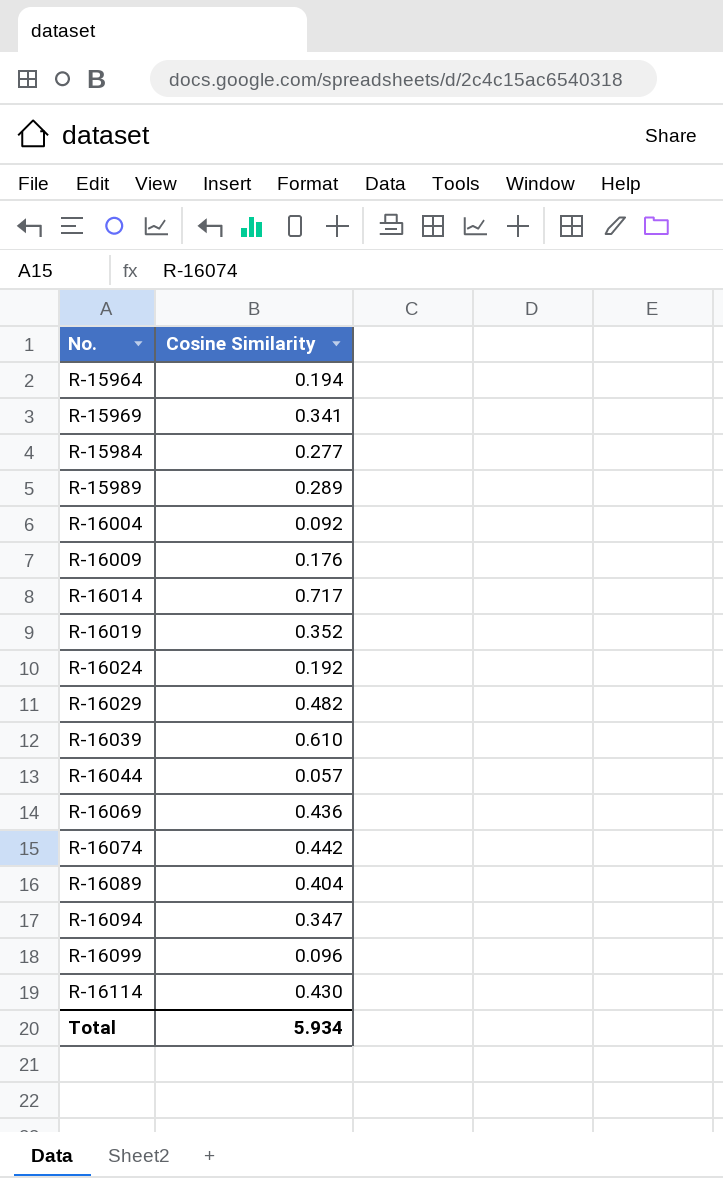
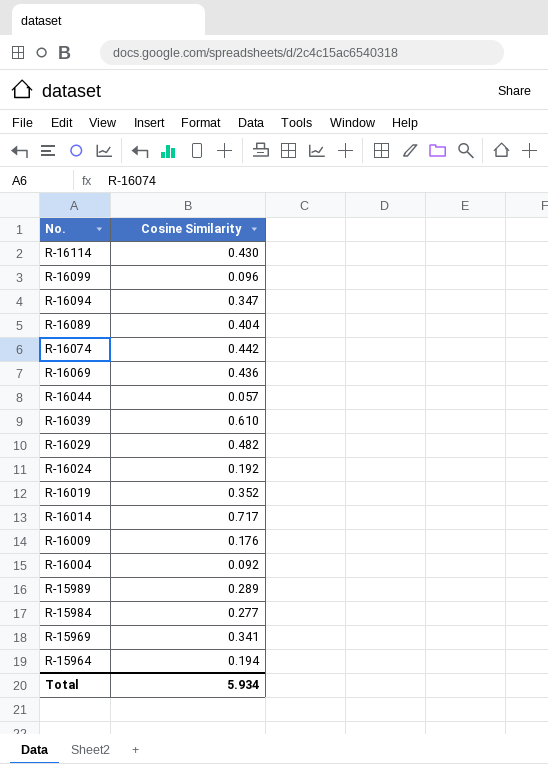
row order: No. ascending -> No. descending

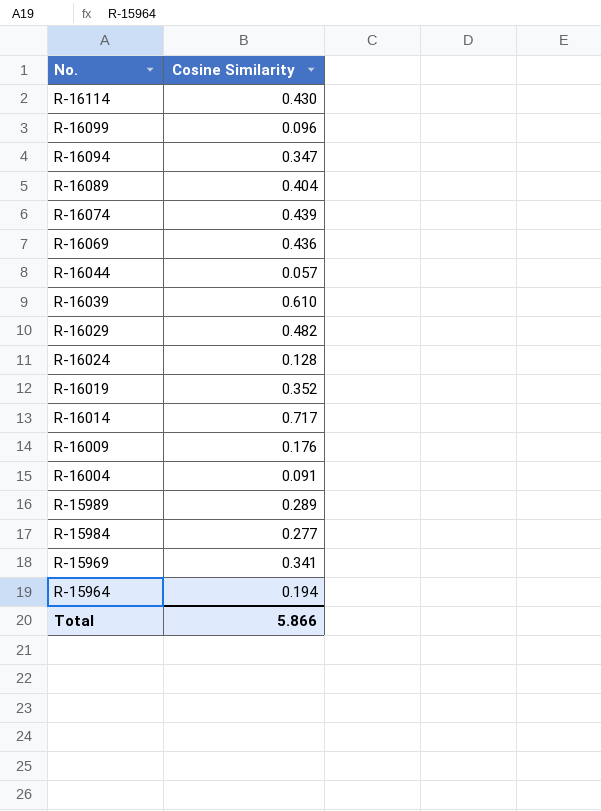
R-16074 | Cosine Similarity: 0.442 -> 0.439
R-16024 | Cosine Similarity: 0.192 -> 0.128
R-16004 | Cosine Similarity: 0.092 -> 0.091
Total | Cosine Similarity: 5.934 -> 5.866

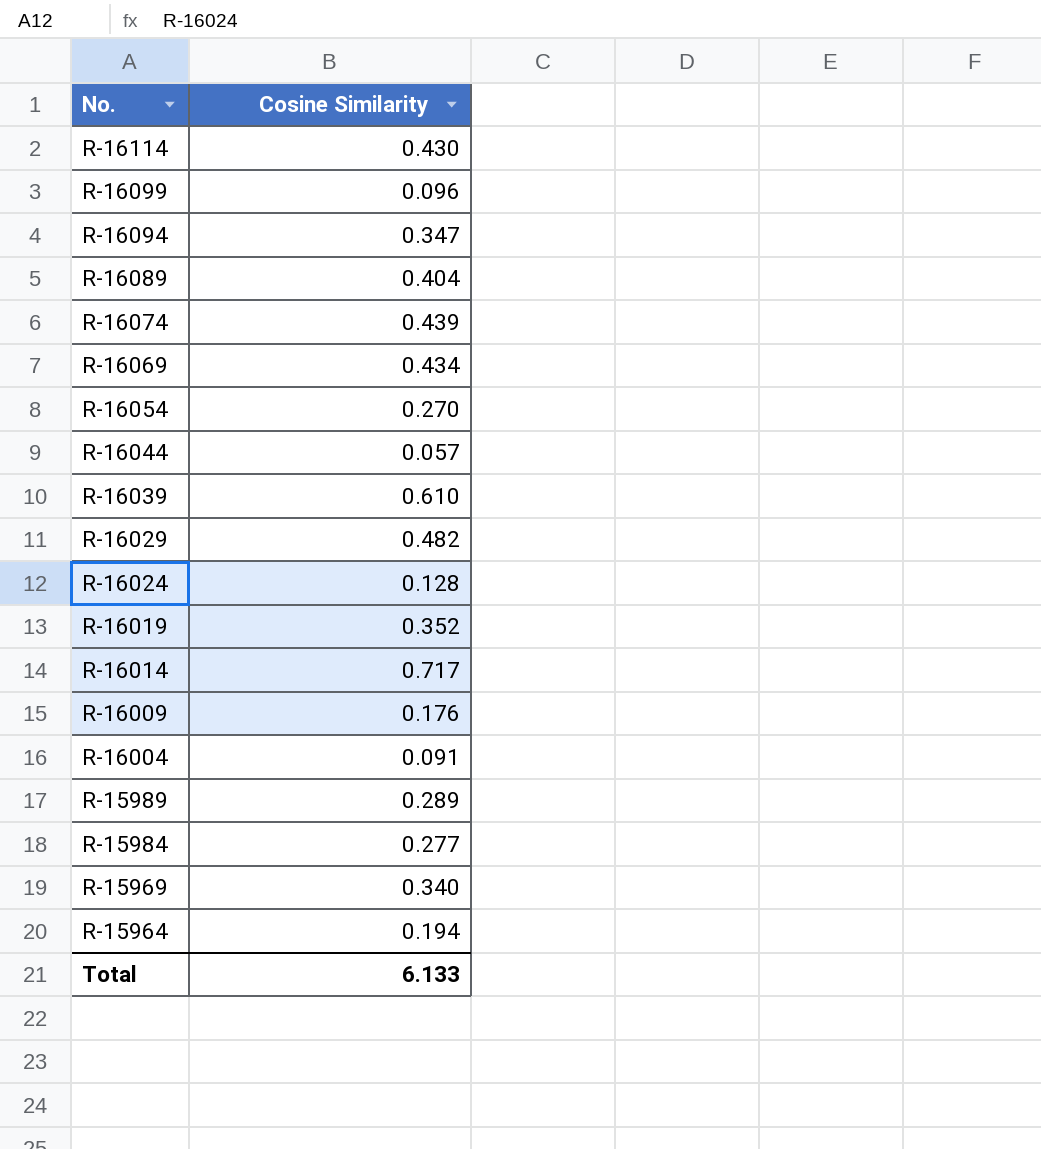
R-16069 | Cosine Similarity: 0.436 -> 0.434
row R-16054: none -> 0.270
R-15969 | Cosine Similarity: 0.341 -> 0.340
Total | Cosine Similarity: 5.866 -> 6.133

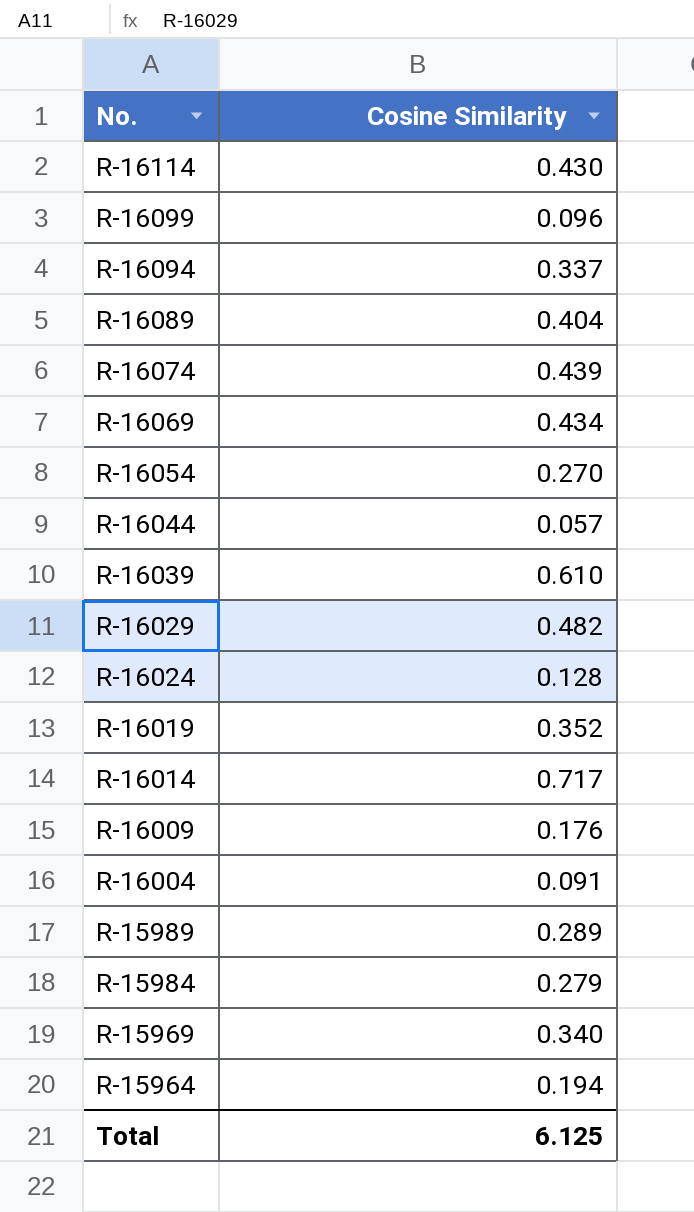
R-16094 | Cosine Similarity: 0.347 -> 0.337
R-15984 | Cosine Similarity: 0.277 -> 0.279
Total | Cosine Similarity: 6.133 -> 6.125

